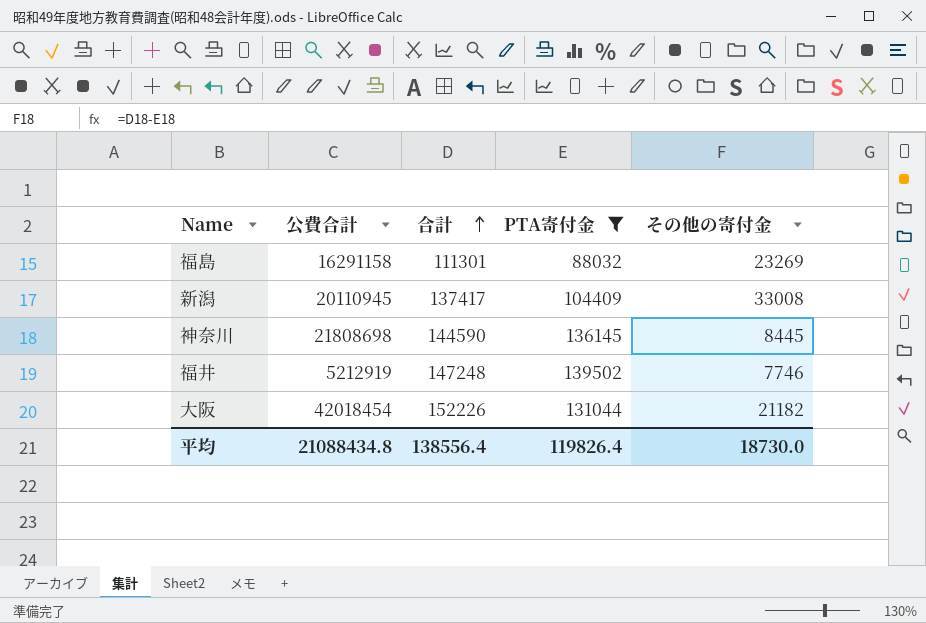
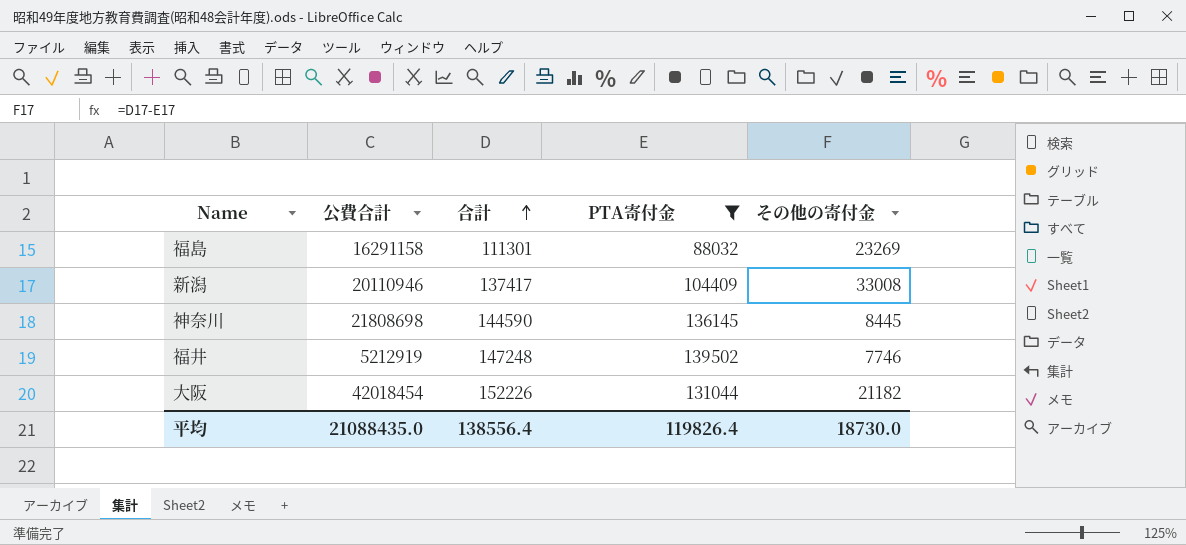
新潟 | 公費合計: 20110945 -> 20110946
平均 | 公費合計: 21088434.8 -> 21088435.0

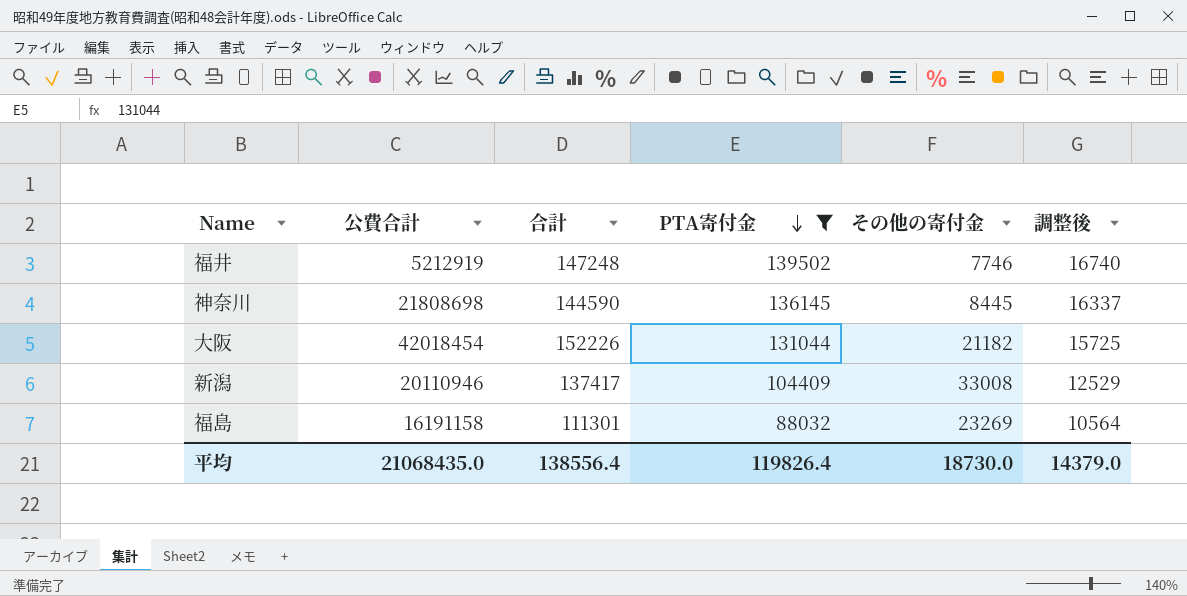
row order: 合計 ascending -> PTA寄付金 descending
column 調整後 | formula: none -> [PTA寄付金] * 0.12
福島 | 公費合計: 16291158 -> 16191158
平均 | 公費合計: 21088435.0 -> 21068435.0

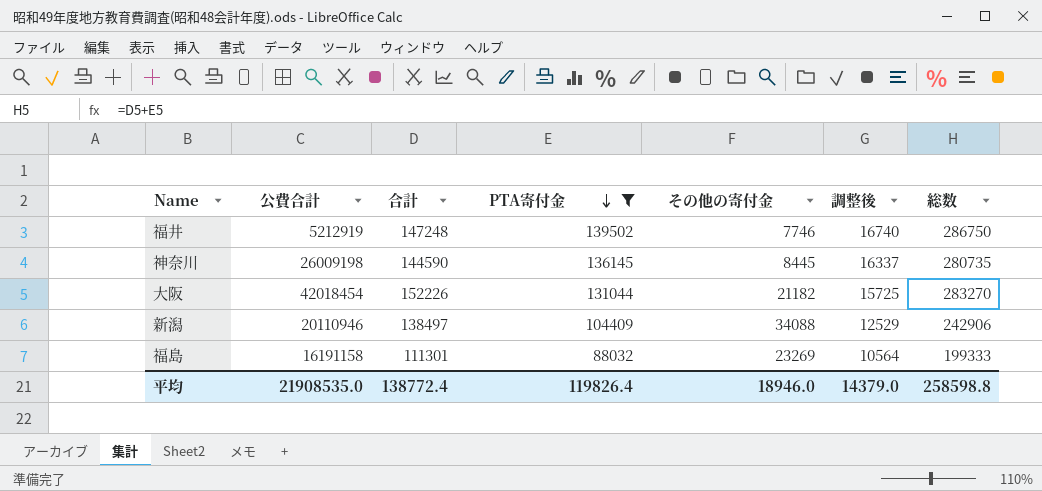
column 総数 | formula: none -> [合計] + [PTA寄付金]
神奈川 | 公費合計: 21808698 -> 26009198
新潟 | 合計: 137417 -> 138497
新潟 | その他の寄付金: 33008 -> 34088
平均 | 公費合計: 21068435.0 -> 21908535.0
平均 | 合計: 138556.4 -> 138772.4
平均 | その他の寄付金: 18730.0 -> 18946.0

